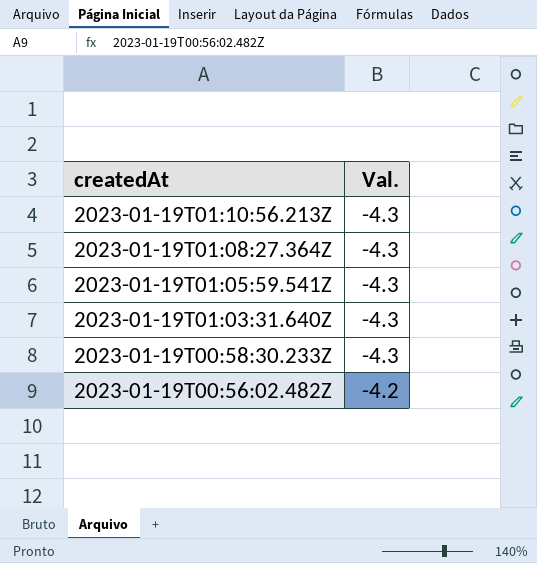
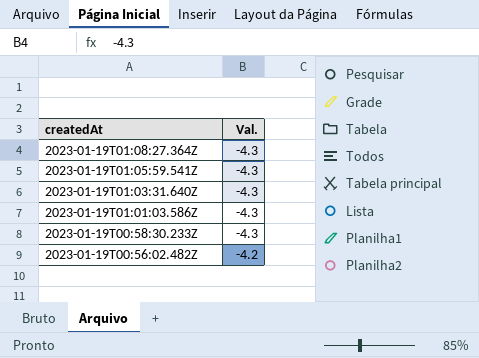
row 2023-01-19T01:10:56.213Z: -4.3 -> none
row 2023-01-19T01:01:03.586Z: none -> -4.3

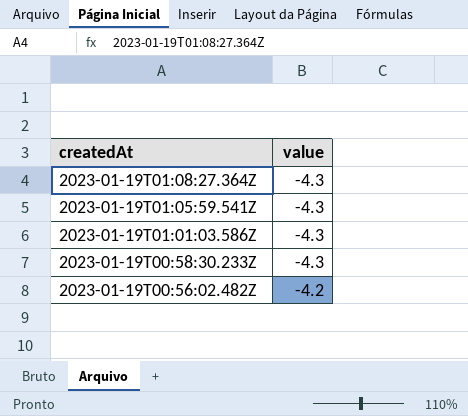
column name: Val. -> value
row 2023-01-19T01:03:31.640Z: -4.3 -> none

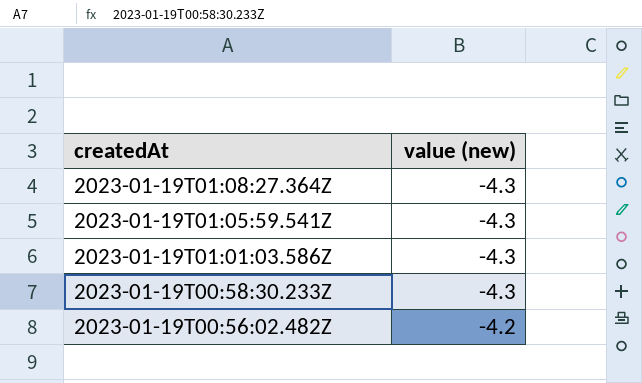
column name: value -> value (new)

